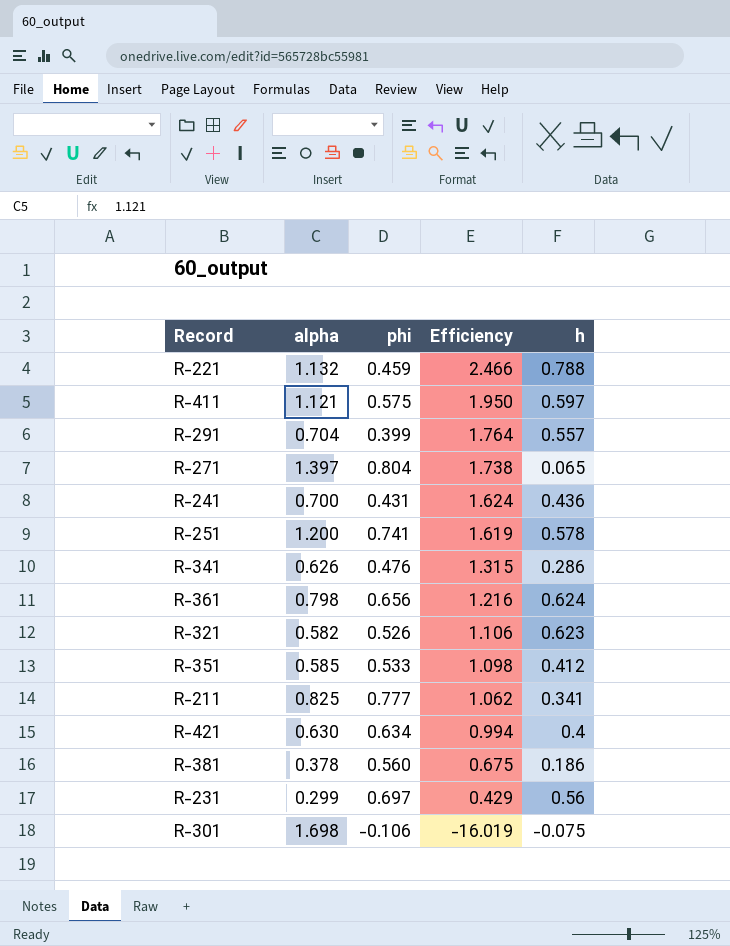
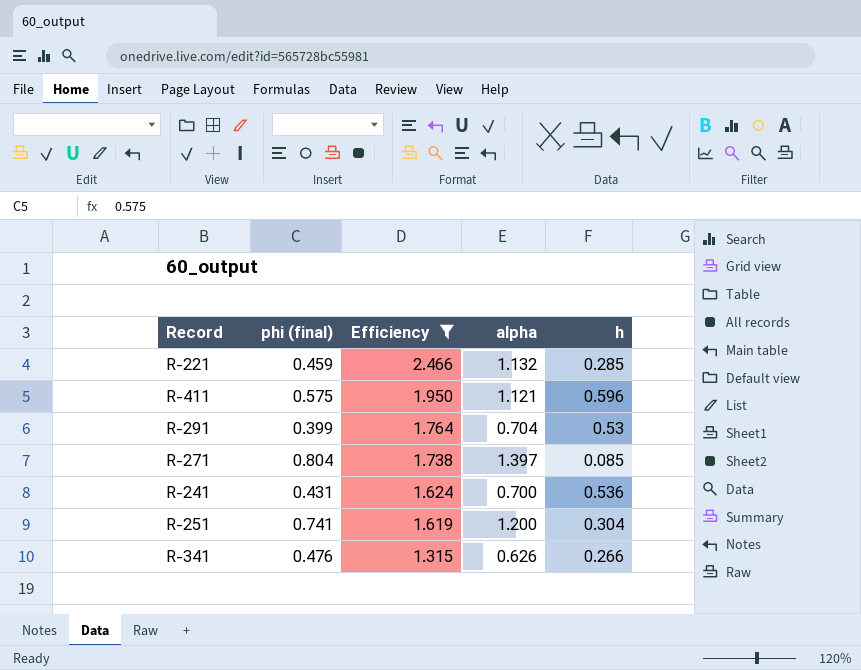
filter: none -> Efficiency >= 1.315
column name: phi -> phi (final)
column alpha | position: 2 -> 4
R-221 | h: 0.788 -> 0.285
R-411 | h: 0.597 -> 0.596
R-291 | h: 0.557 -> 0.53
R-271 | h: 0.065 -> 0.085
R-241 | h: 0.436 -> 0.536
R-251 | h: 0.578 -> 0.304
R-341 | h: 0.286 -> 0.266

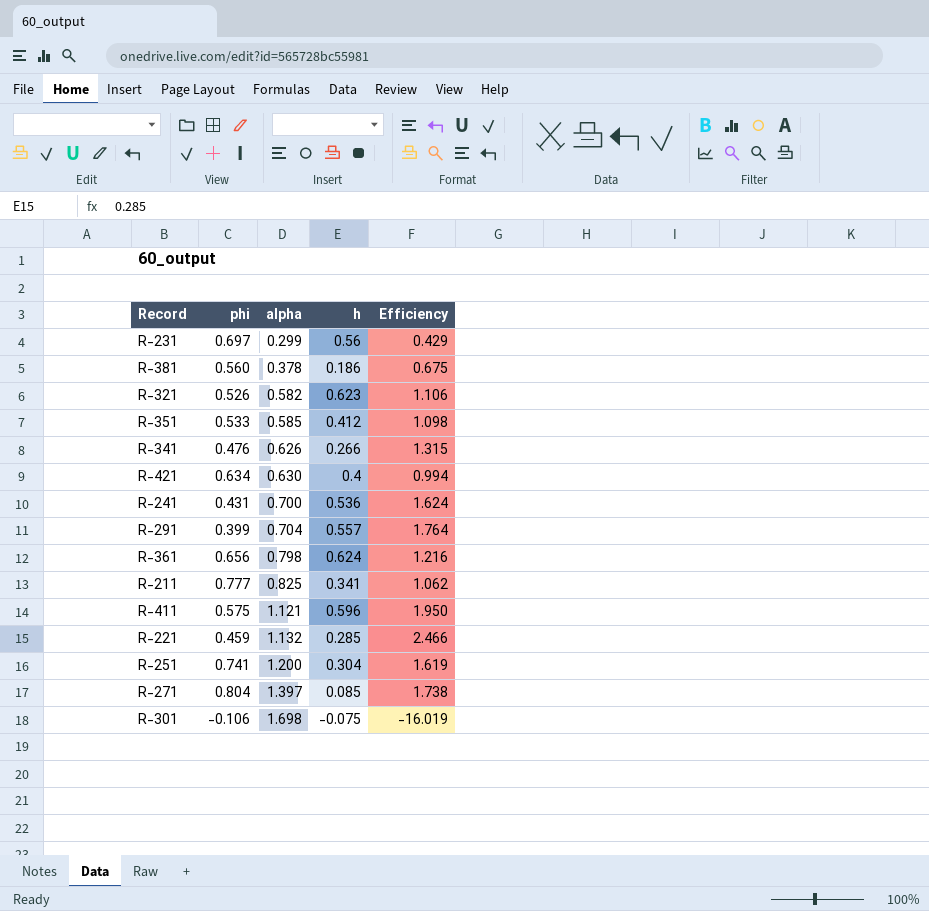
filter: Efficiency >= 1.315 -> none
row order: Efficiency descending -> alpha ascending
column name: phi (final) -> phi
column Efficiency | position: 3 -> 5
R-291 | h: 0.53 -> 0.557

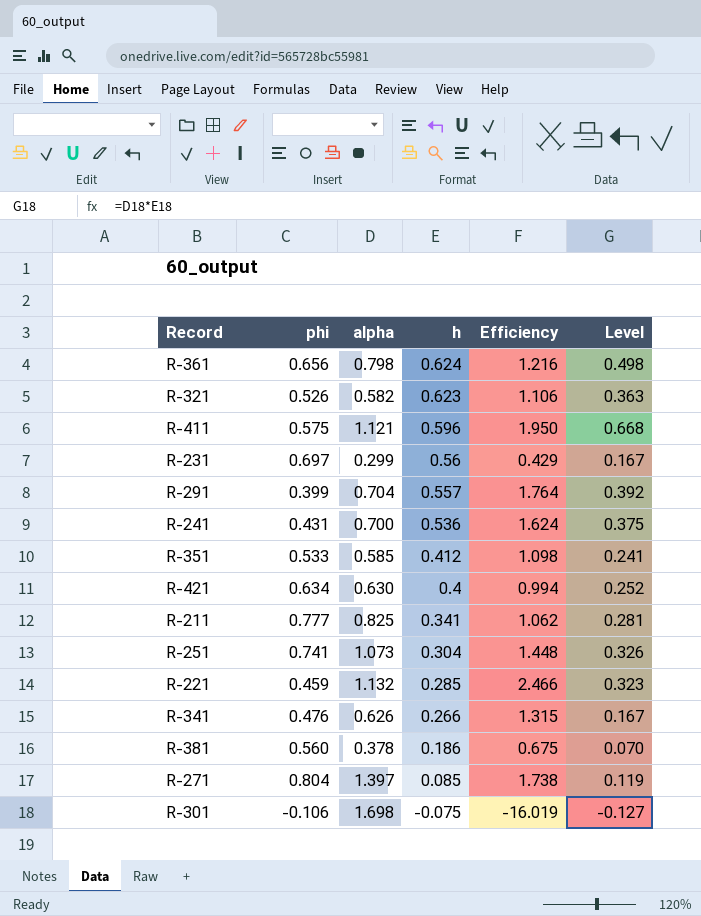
row order: alpha ascending -> h descending
column Level | formula: none -> [alpha] * [h]
R-251 | alpha: 1.200 -> 1.073
R-251 | Efficiency: 1.619 -> 1.448

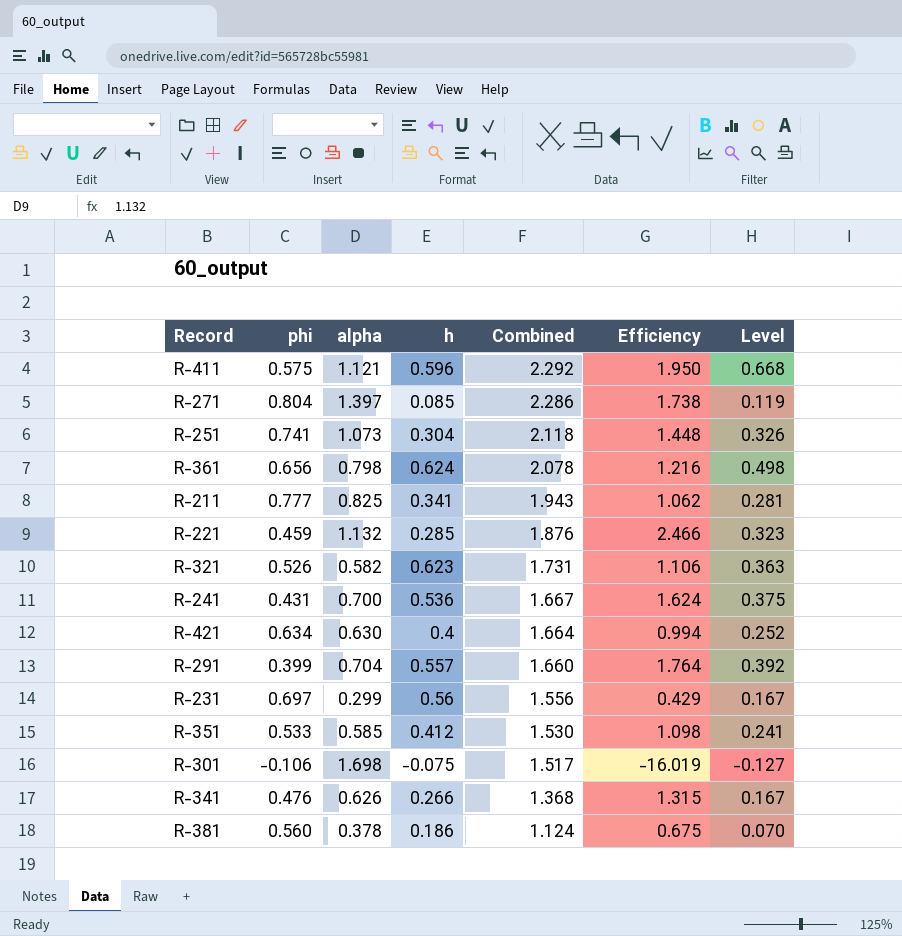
row order: h descending -> Combined descending
column Combined | formula: none -> [phi] + [alpha] + [h]

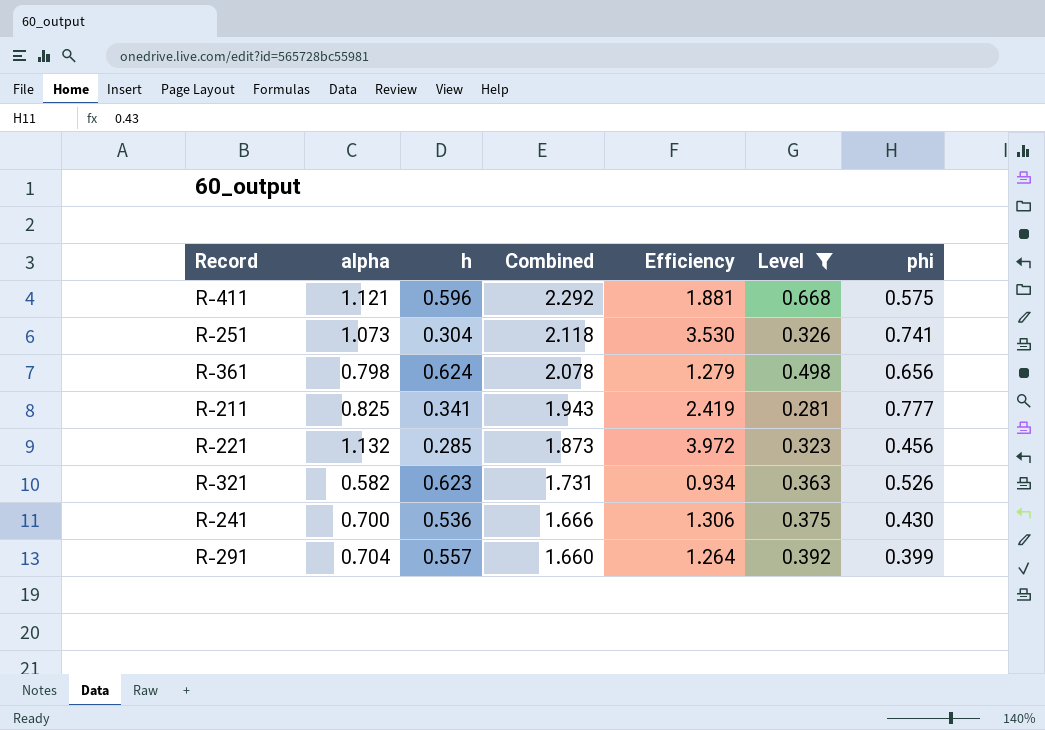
filter: none -> Level >= 0.281
column Efficiency | formula: [alpha] / [phi] -> [alpha] / [h]
column phi | position: 2 -> 7
R-221 | Combined: 1.876 -> 1.873
R-221 | phi: 0.459 -> 0.456
R-241 | Combined: 1.667 -> 1.666
R-241 | phi: 0.431 -> 0.430

